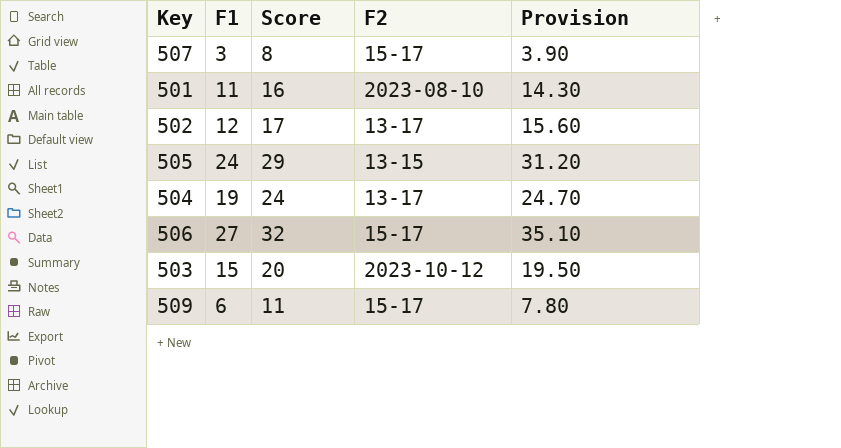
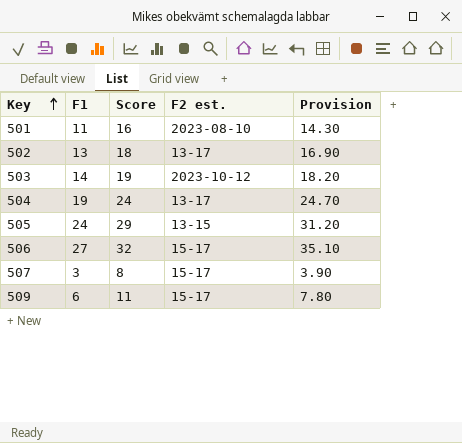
row order: none -> Key ascending
column name: F2 -> F2 est.
502 | F1: 12 -> 13
502 | Score: 17 -> 18
502 | Provision: 15.60 -> 16.90
503 | F1: 15 -> 14
503 | Score: 20 -> 19
503 | Provision: 19.50 -> 18.20

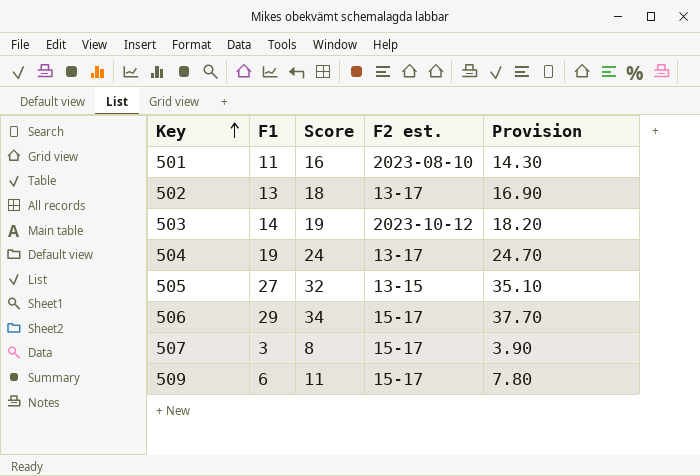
505 | F1: 24 -> 27
505 | Score: 29 -> 32
505 | Provision: 31.20 -> 35.10
506 | F1: 27 -> 29
506 | Score: 32 -> 34
506 | Provision: 35.10 -> 37.70

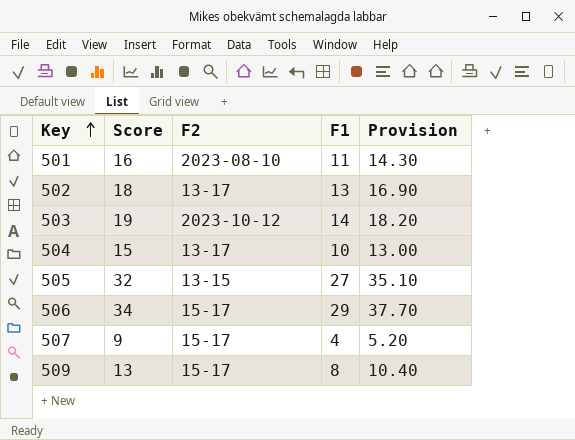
column name: F2 est. -> F2
column F1 | position: 2 -> 4
504 | Score: 24 -> 15
504 | F1: 19 -> 10
504 | Provision: 24.70 -> 13.00
507 | Score: 8 -> 9
507 | F1: 3 -> 4
507 | Provision: 3.90 -> 5.20
509 | Score: 11 -> 13
509 | F1: 6 -> 8
509 | Provision: 7.80 -> 10.40

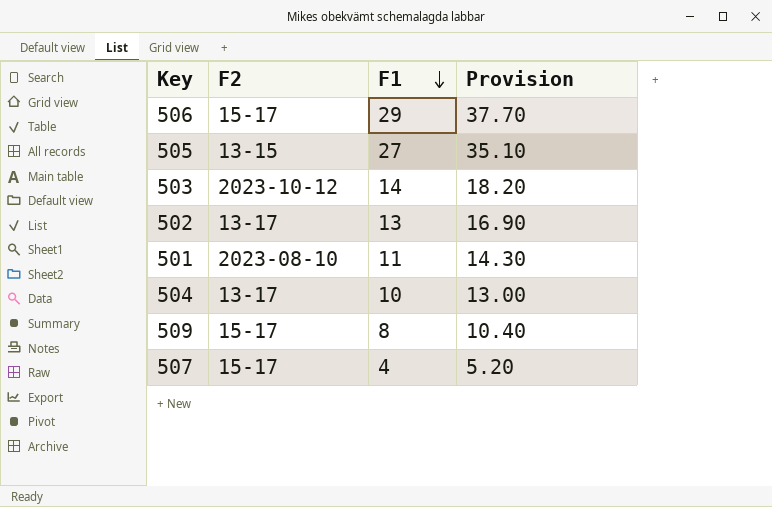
row order: Key ascending -> F1 descending
column Score | formula: [F1] + 5 -> none

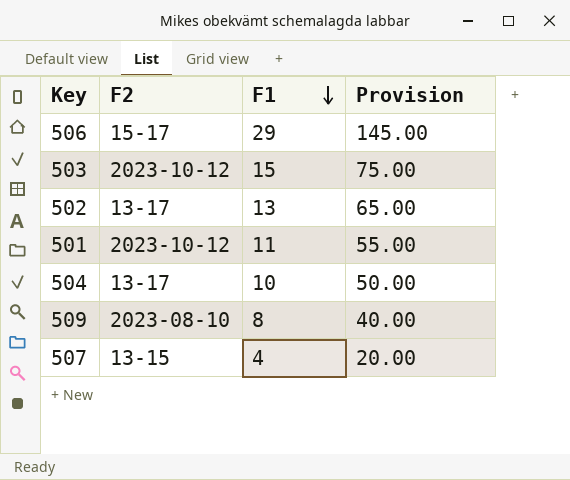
column Provision | formula: [F1] * 1.3 -> [F1] * 5
row 505: 13-15 | 27 | 35.10 -> none
503 | F1: 14 -> 15
501 | F2: 2023-08-10 -> 2023-10-12
509 | F2: 15-17 -> 2023-08-10
507 | F2: 15-17 -> 13-15

